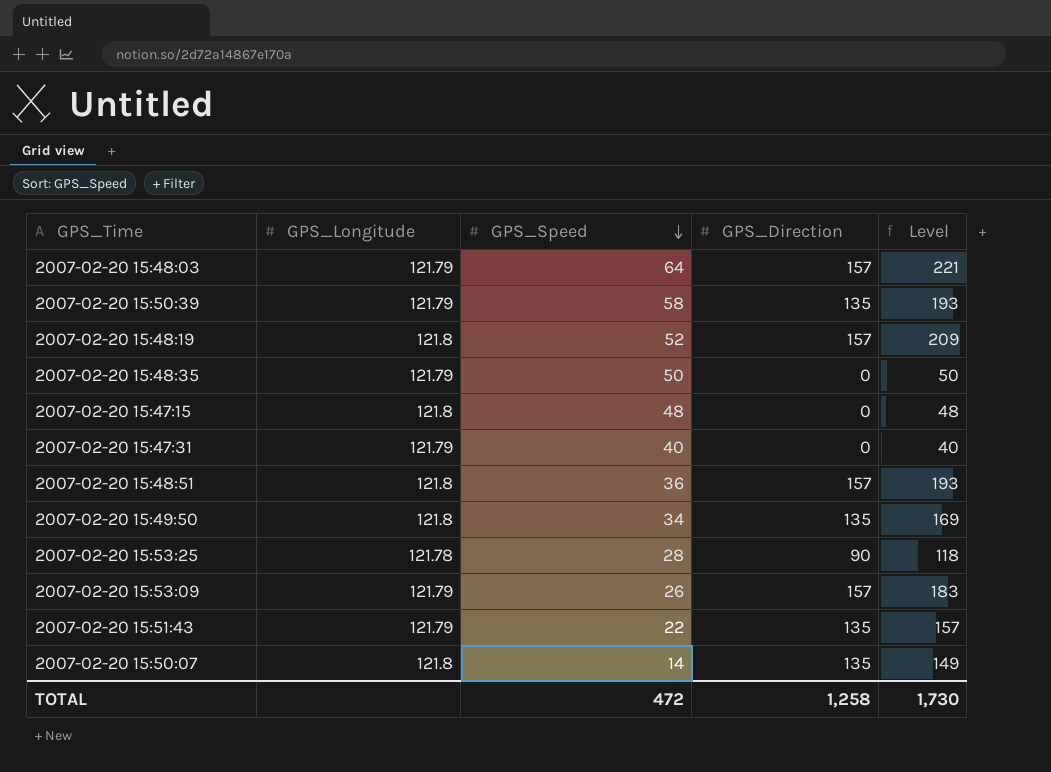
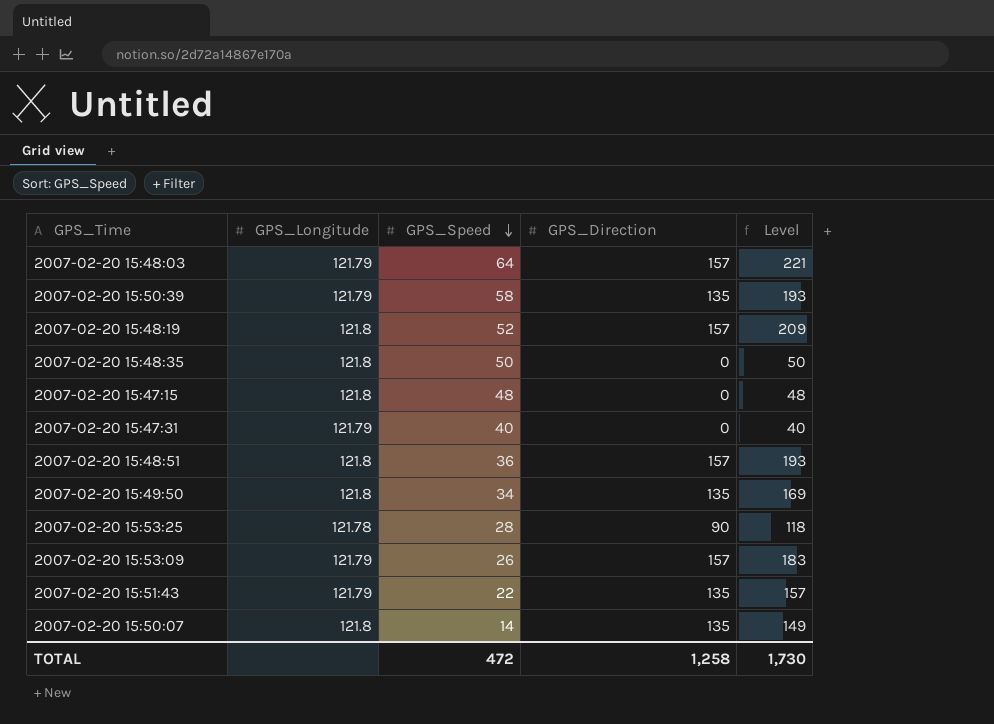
2007-02-20 15:48:35 | GPS_Longitude: 121.79 -> 121.8

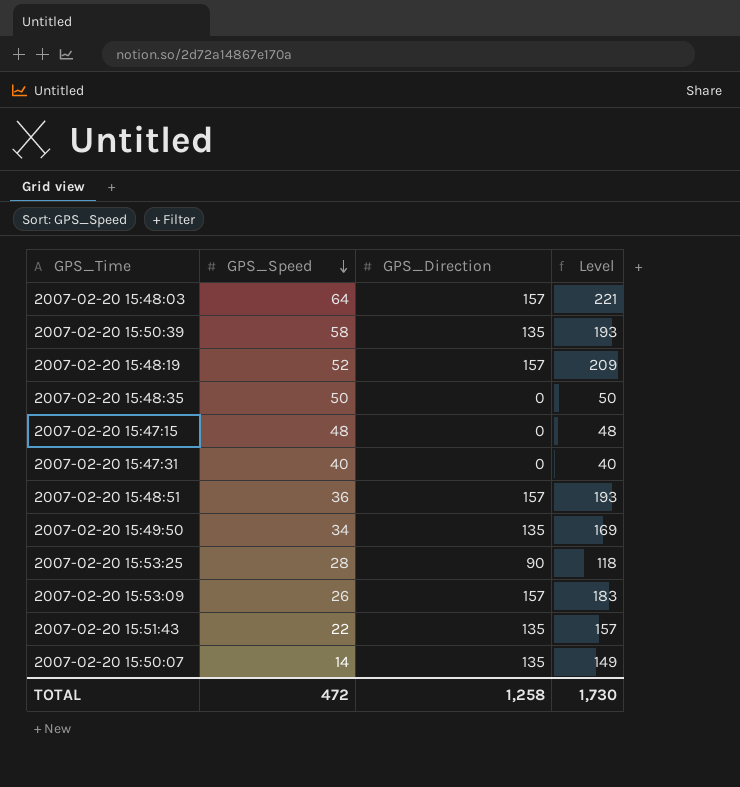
column GPS_Longitude | position: 2 -> none

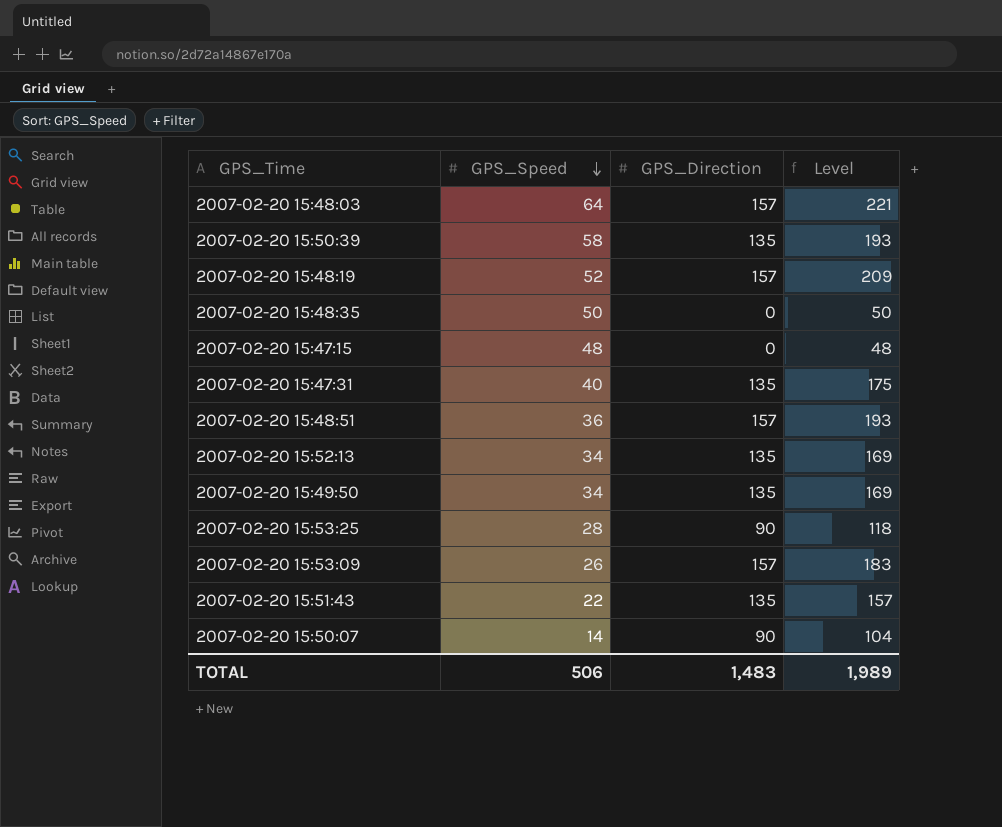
2007-02-20 15:47:31 | GPS_Direction: 0 -> 135
2007-02-20 15:47:31 | Level: 40 -> 175
row 2007-02-20 15:52:13: none -> 34 | 135 | 169
2007-02-20 15:50:07 | GPS_Direction: 135 -> 90
2007-02-20 15:50:07 | Level: 149 -> 104
TOTAL | GPS_Speed: 472 -> 506
TOTAL | GPS_Direction: 1,258 -> 1,483
TOTAL | Level: 1,730 -> 1,989

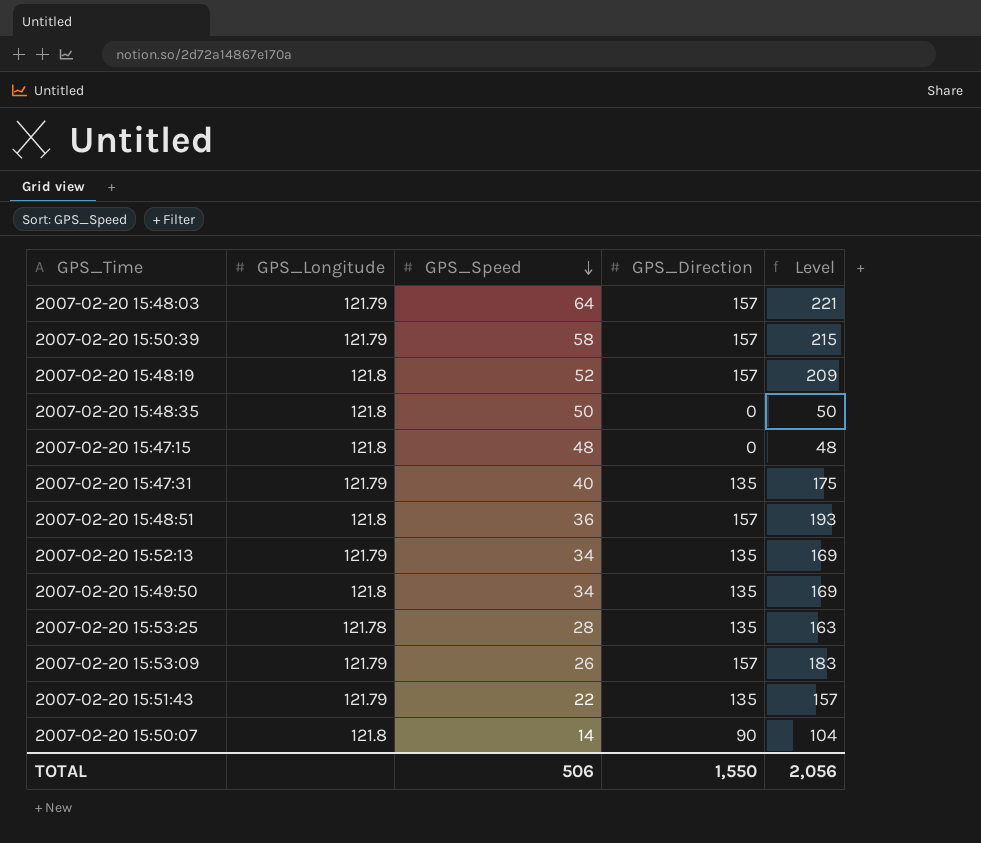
column GPS_Longitude | position: none -> 2
2007-02-20 15:50:39 | GPS_Direction: 135 -> 157
2007-02-20 15:50:39 | Level: 193 -> 215
2007-02-20 15:53:25 | GPS_Direction: 90 -> 135
2007-02-20 15:53:25 | Level: 118 -> 163
TOTAL | GPS_Direction: 1,483 -> 1,550
TOTAL | Level: 1,989 -> 2,056

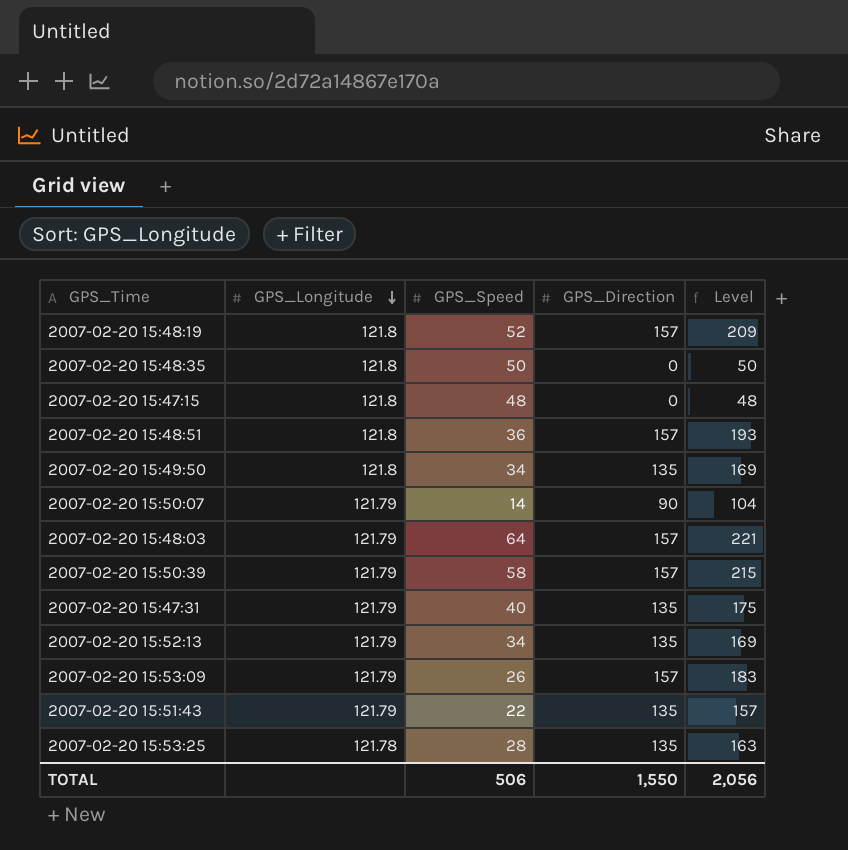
row order: GPS_Speed descending -> GPS_Longitude descending
2007-02-20 15:50:07 | GPS_Longitude: 121.8 -> 121.79

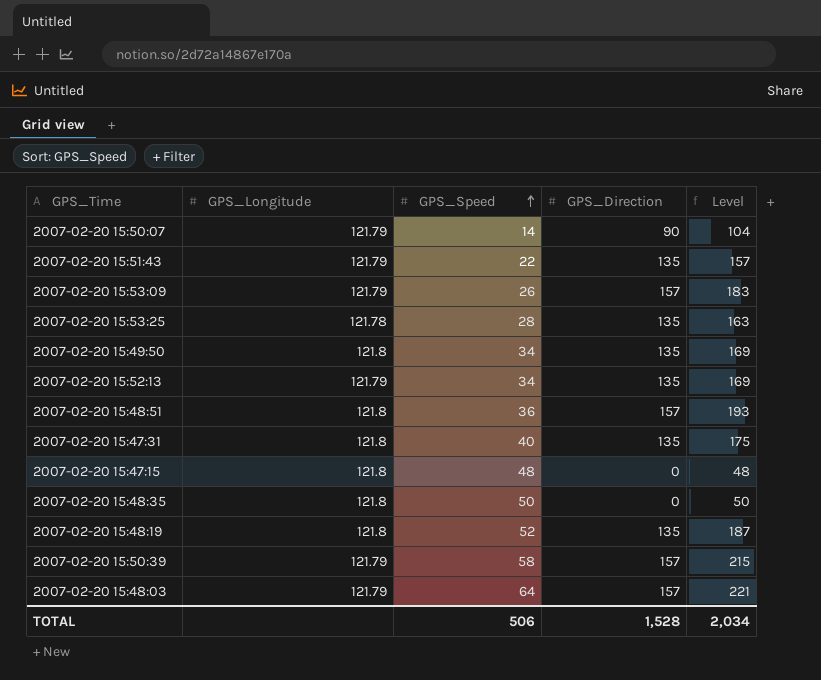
row order: GPS_Longitude descending -> GPS_Speed ascending
2007-02-20 15:47:31 | GPS_Longitude: 121.79 -> 121.8
2007-02-20 15:48:19 | GPS_Direction: 157 -> 135
2007-02-20 15:48:19 | Level: 209 -> 187
TOTAL | GPS_Direction: 1,550 -> 1,528
TOTAL | Level: 2,056 -> 2,034

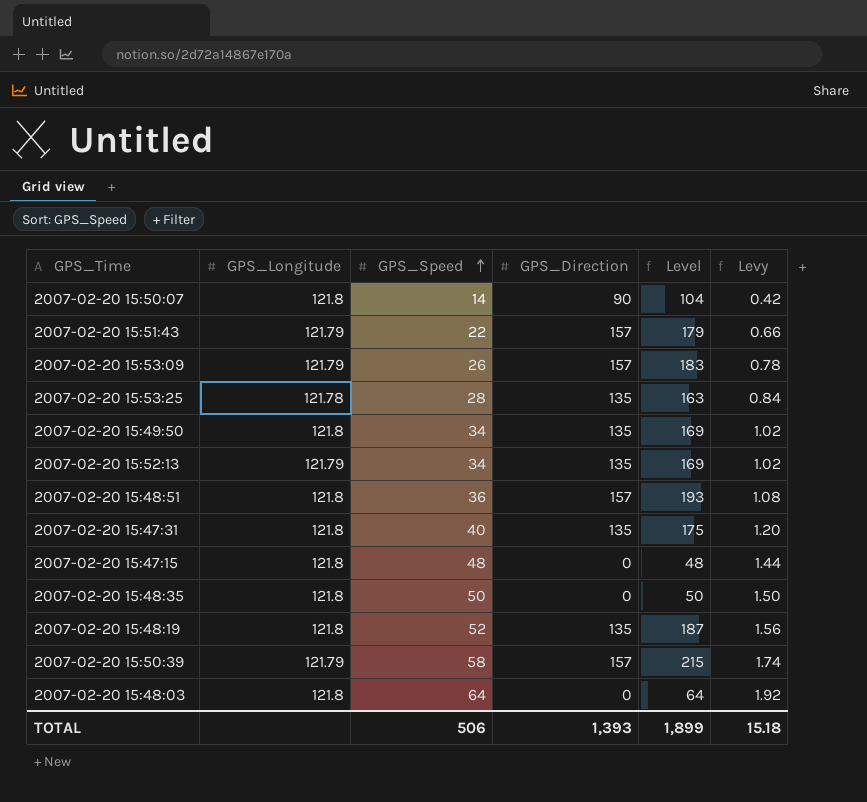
column Levy | formula: none -> [GPS_Speed] * 0.03
2007-02-20 15:50:07 | GPS_Longitude: 121.79 -> 121.8
2007-02-20 15:51:43 | GPS_Direction: 135 -> 157
2007-02-20 15:51:43 | Level: 157 -> 179
2007-02-20 15:48:03 | GPS_Longitude: 121.79 -> 121.8
2007-02-20 15:48:03 | GPS_Direction: 157 -> 0
2007-02-20 15:48:03 | Level: 221 -> 64
TOTAL | GPS_Direction: 1,528 -> 1,393
TOTAL | Level: 2,034 -> 1,899

